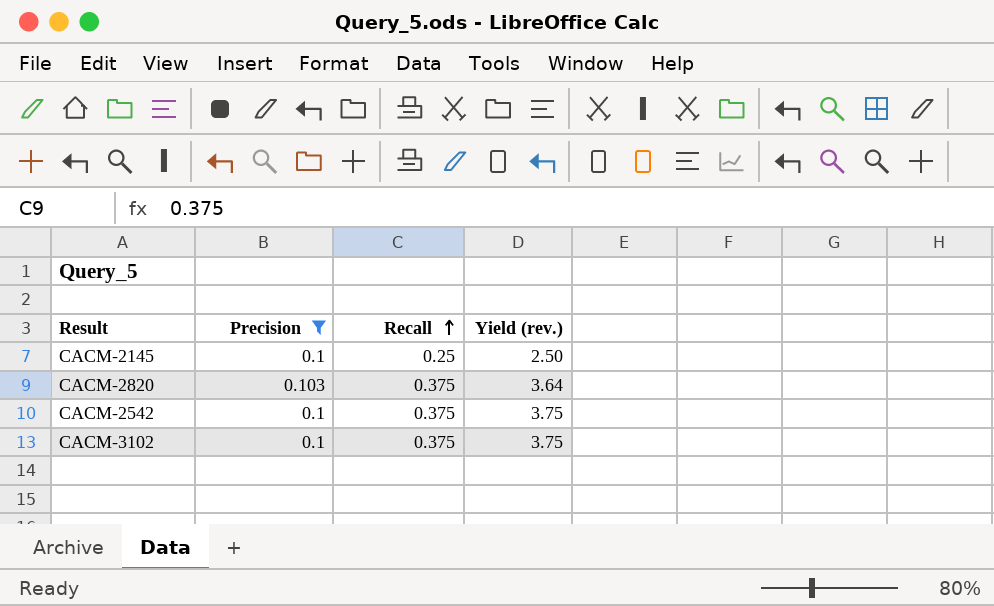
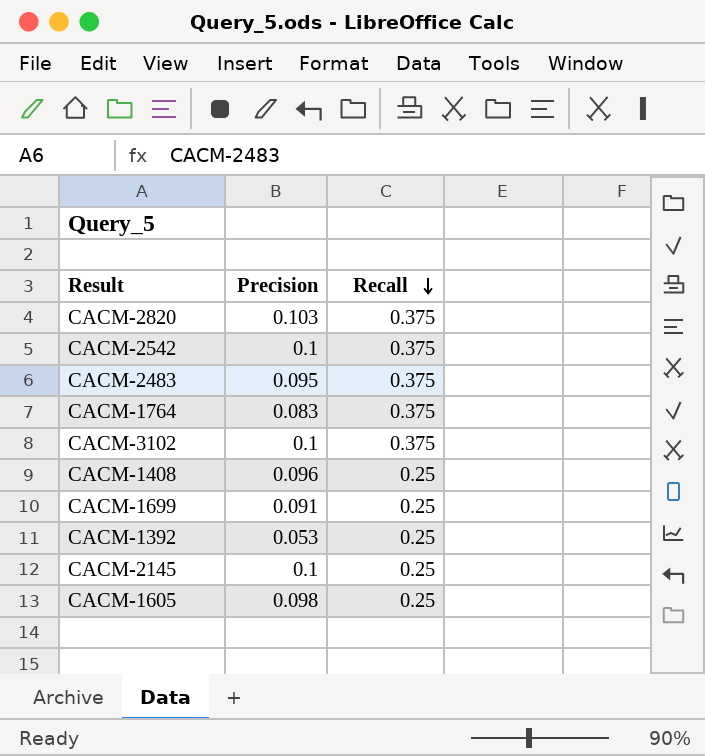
filter: Precision >= 0.1 -> none
row order: Recall ascending -> Recall descending
column Yield (rev.) | formula: [Recall] / [Precision] -> none

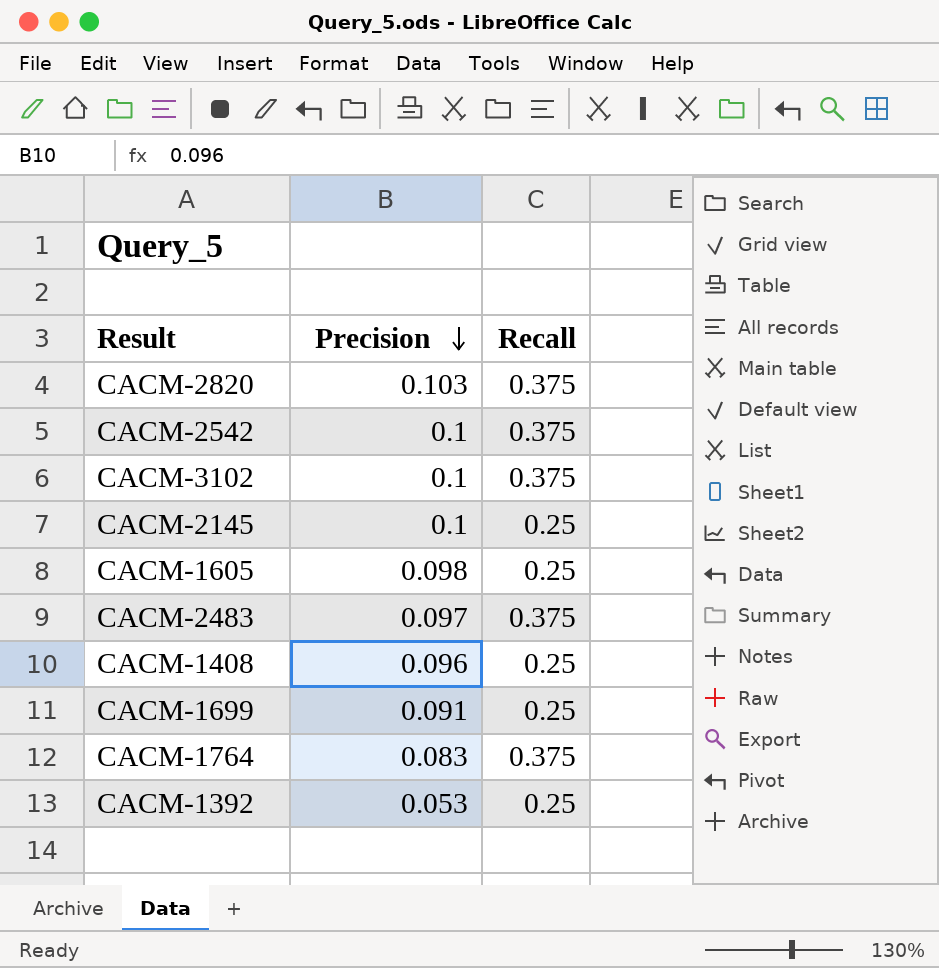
row order: Recall descending -> Precision descending
CACM-2483 | Precision: 0.095 -> 0.097

